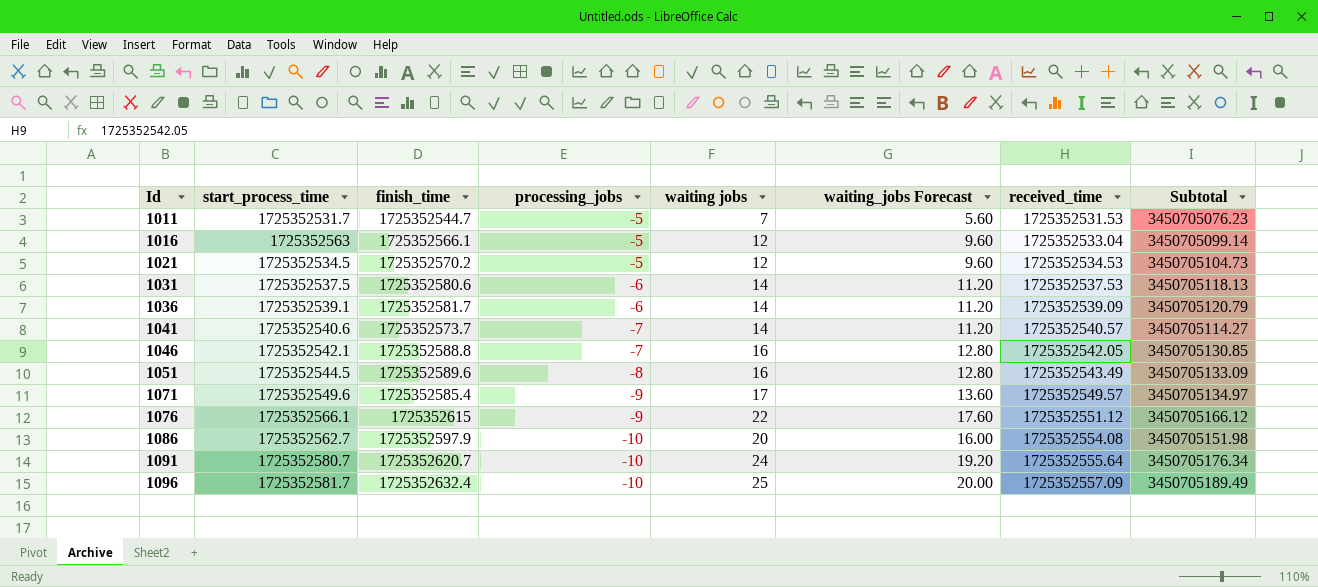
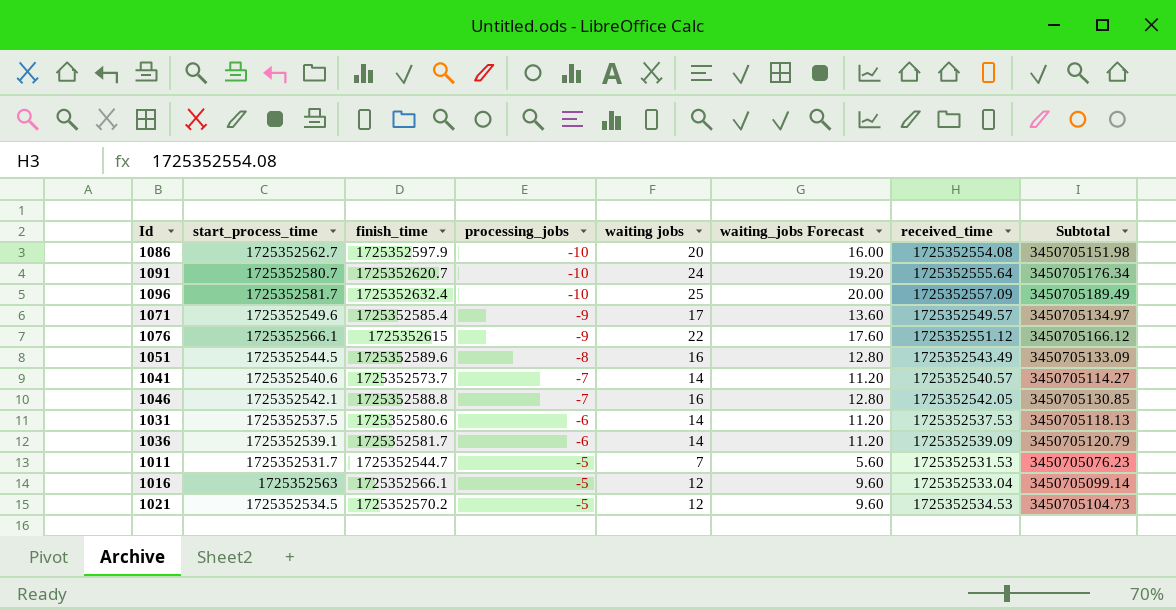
row order: Id ascending -> processing_jobs ascending

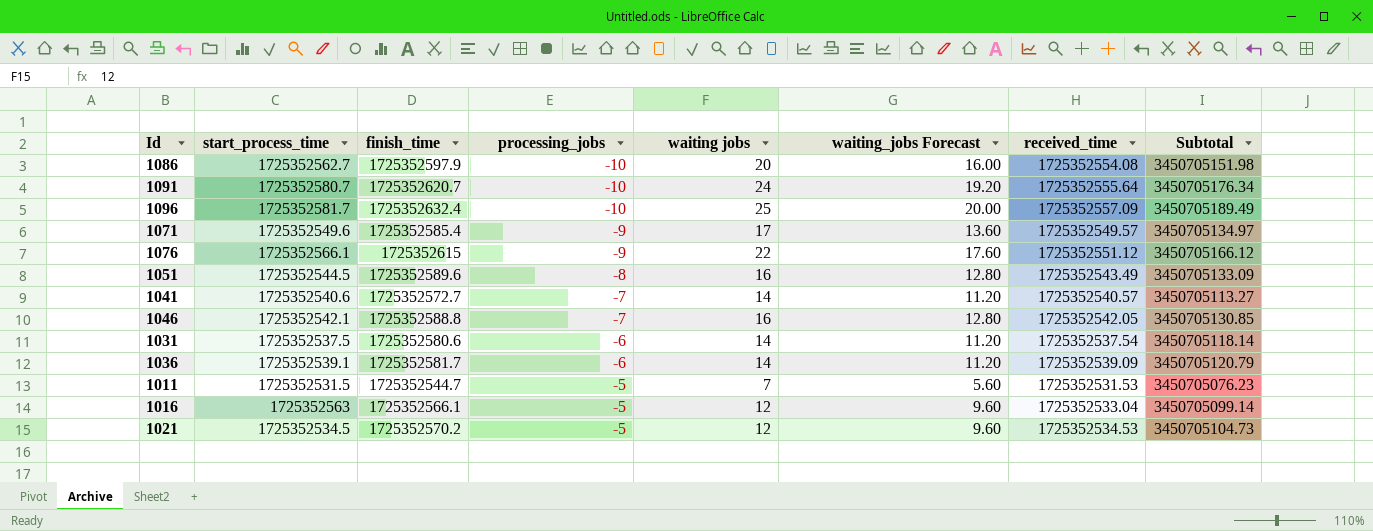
1041 | finish_time: 1725352573.7 -> 1725352572.7
1041 | Subtotal: 3450705114.27 -> 3450705113.27
1031 | received_time: 1725352537.53 -> 1725352537.54
1031 | Subtotal: 3450705118.13 -> 3450705118.14
1011 | start_process_time: 1725352531.7 -> 1725352531.5

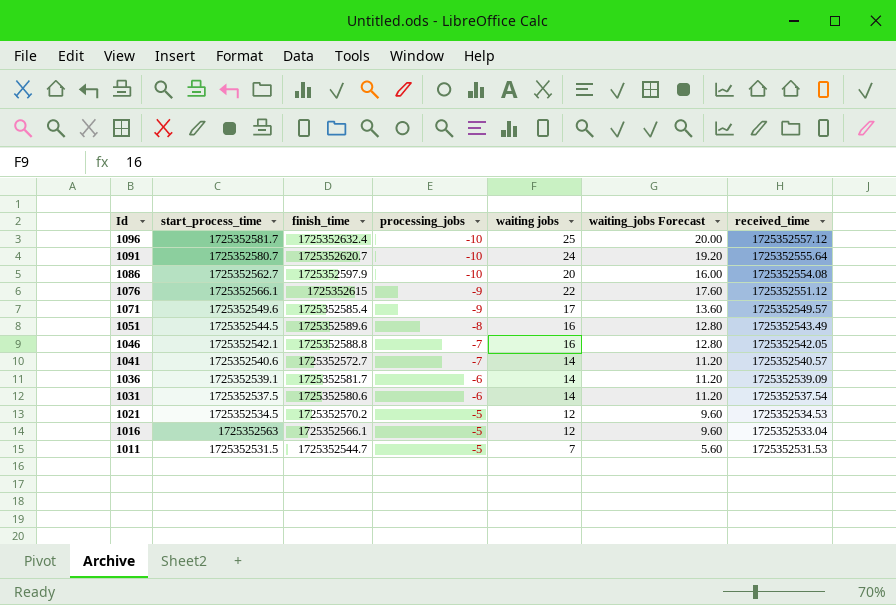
row order: processing_jobs ascending -> Id descending
column Subtotal | formula: [finish_time] + [received_time] -> none
1096 | received_time: 1725352557.09 -> 1725352557.12

